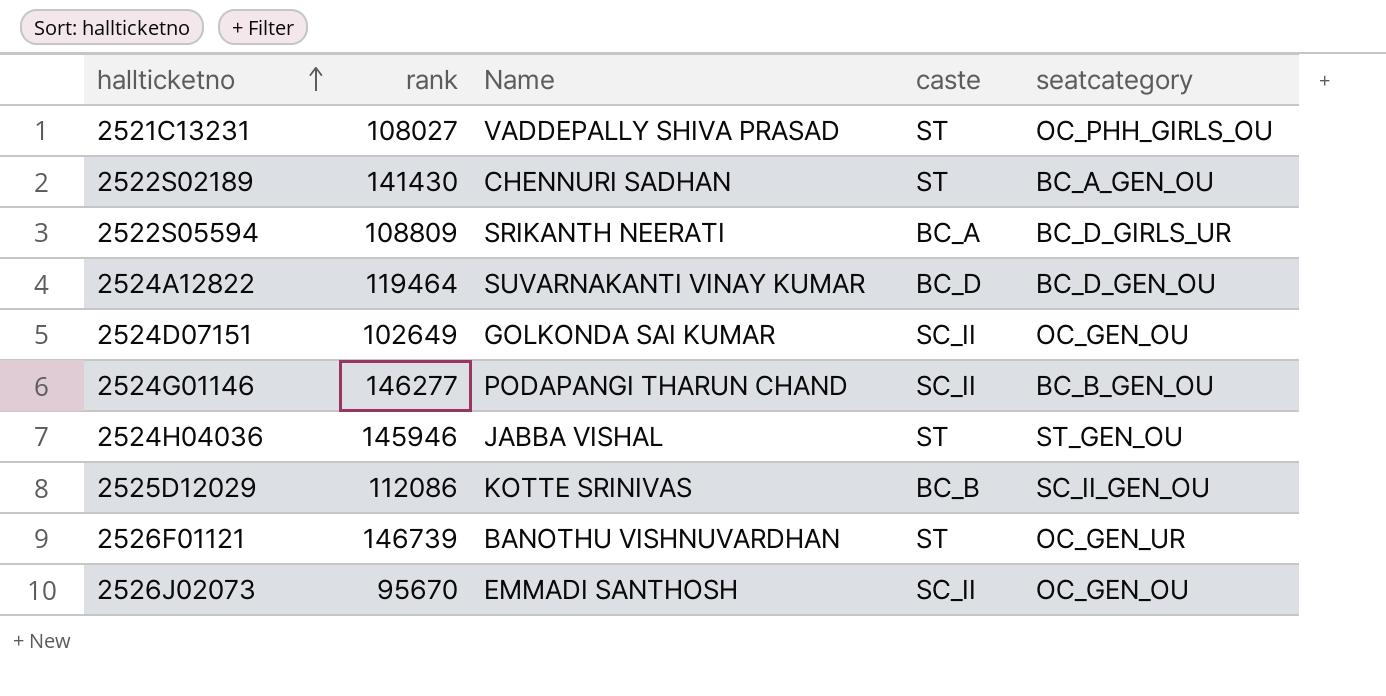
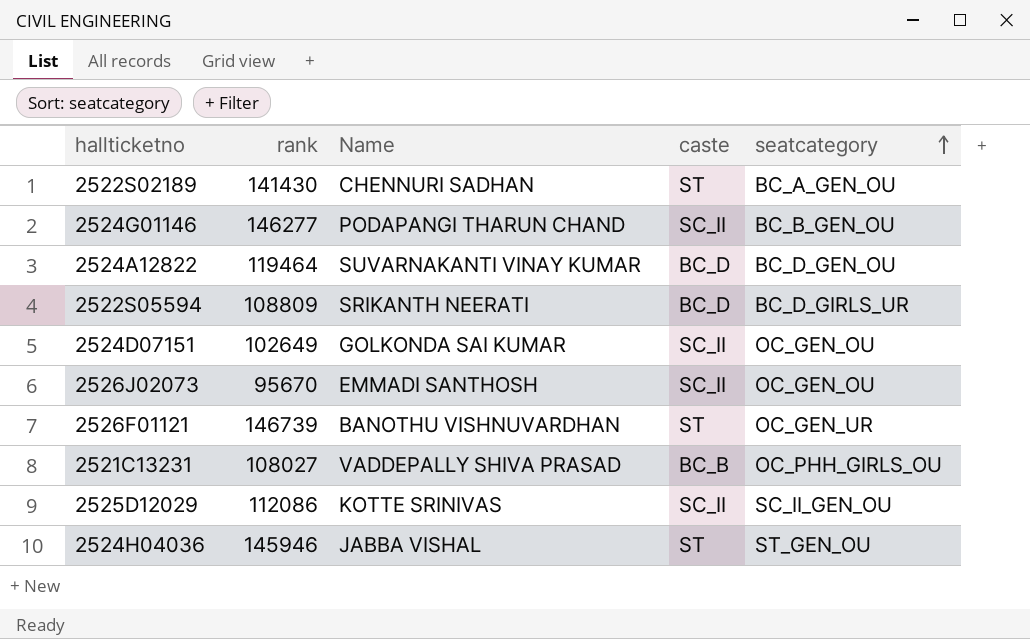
row order: hallticketno ascending -> seatcategory ascending
2522S05594 | caste: BC_A -> BC_D
2521C13231 | caste: ST -> BC_B
2525D12029 | caste: BC_B -> SC_II

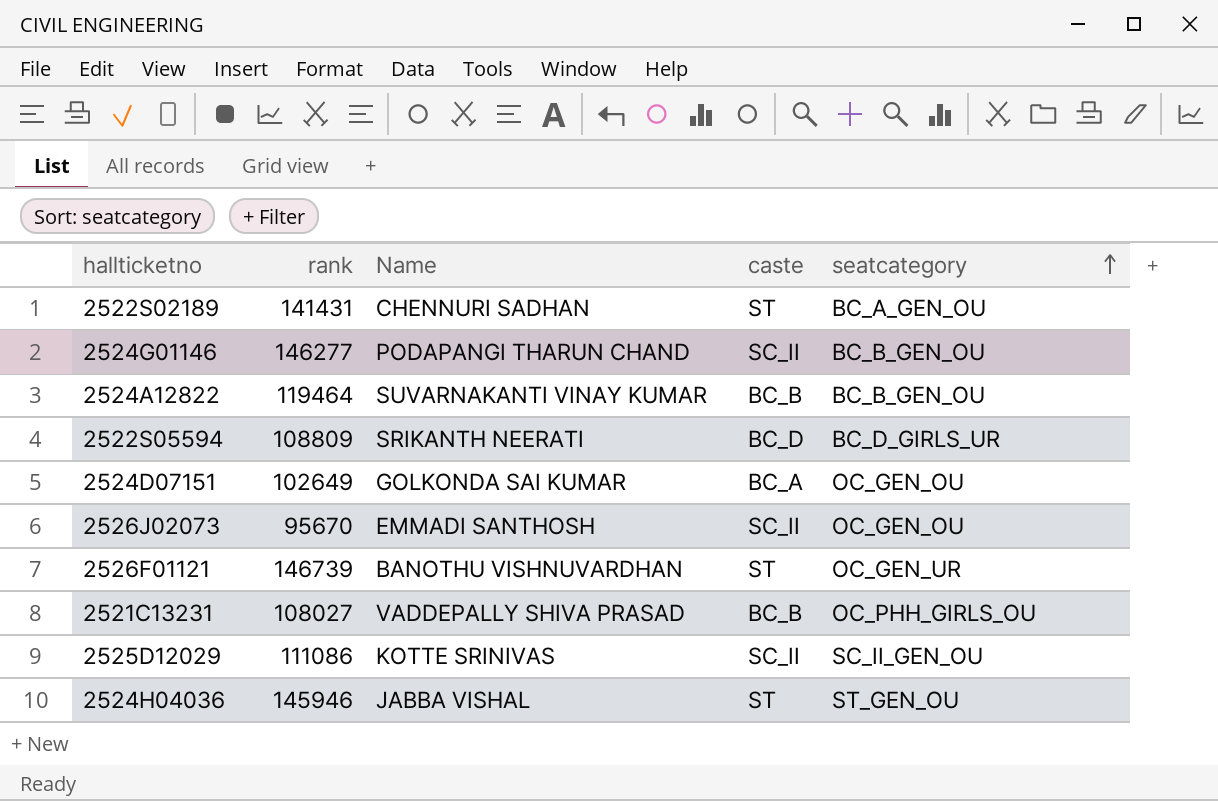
2522S02189 | rank: 141430 -> 141431
2524A12822 | caste: BC_D -> BC_B
2524A12822 | seatcategory: BC_D_GEN_OU -> BC_B_GEN_OU
2524D07151 | caste: SC_II -> BC_A
2525D12029 | rank: 112086 -> 111086

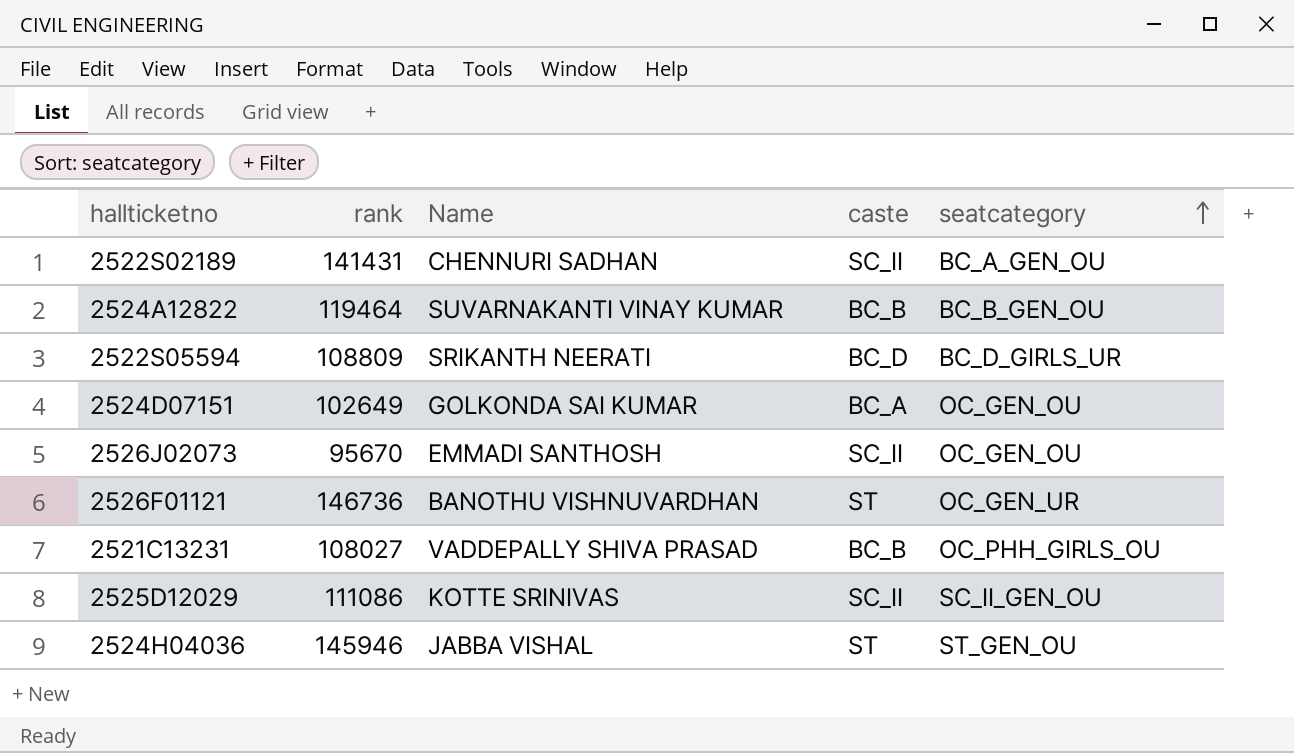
row 2524G01146: 146277 | PODAPANGI THARUN CHAND | SC_II | BC_B_GEN_OU -> none
2522S02189 | caste: ST -> SC_II
2526F01121 | rank: 146739 -> 146736

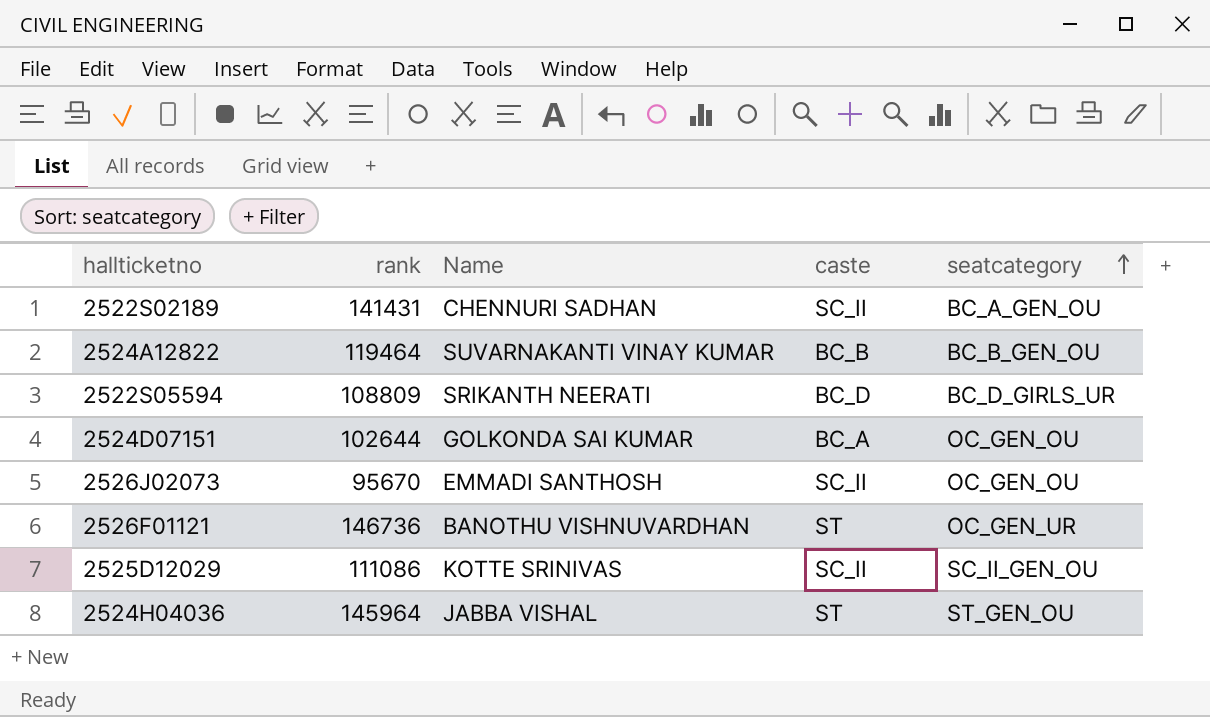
row 2521C13231: 108027 | VADDEPALLY SHIVA PRASAD | BC_B | OC_PHH_GIRLS_OU -> none
2524D07151 | rank: 102649 -> 102644
2524H04036 | rank: 145946 -> 145964

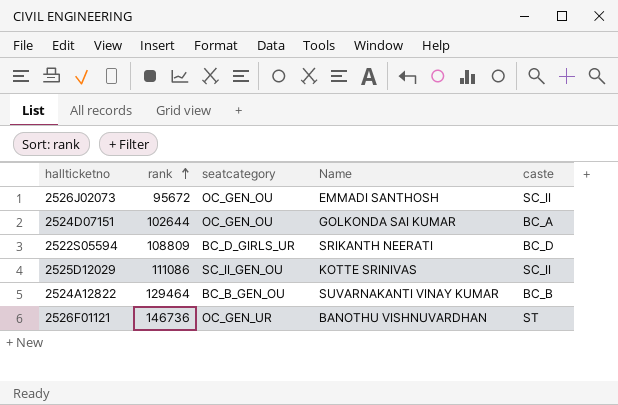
row order: seatcategory ascending -> rank ascending
column seatcategory | position: 5 -> 3
row 2522S02189: 141431 | CHENNURI SADHAN | SC_II | BC_A_GEN_OU -> none
row 2524H04036: 145964 | JABBA VISHAL | ST | ST_GEN_OU -> none
2526J02073 | rank: 95670 -> 95672
2524A12822 | rank: 119464 -> 129464

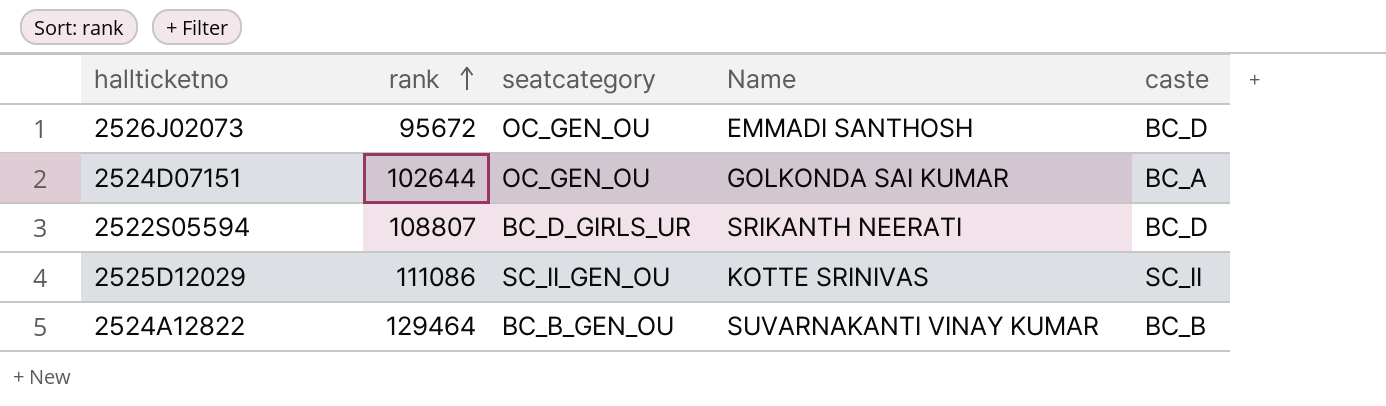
row 2526F01121: 146736 | OC_GEN_UR | BANOTHU VISHNUVARDHAN | ST -> none
2526J02073 | caste: SC_II -> BC_D
2522S05594 | rank: 108809 -> 108807

